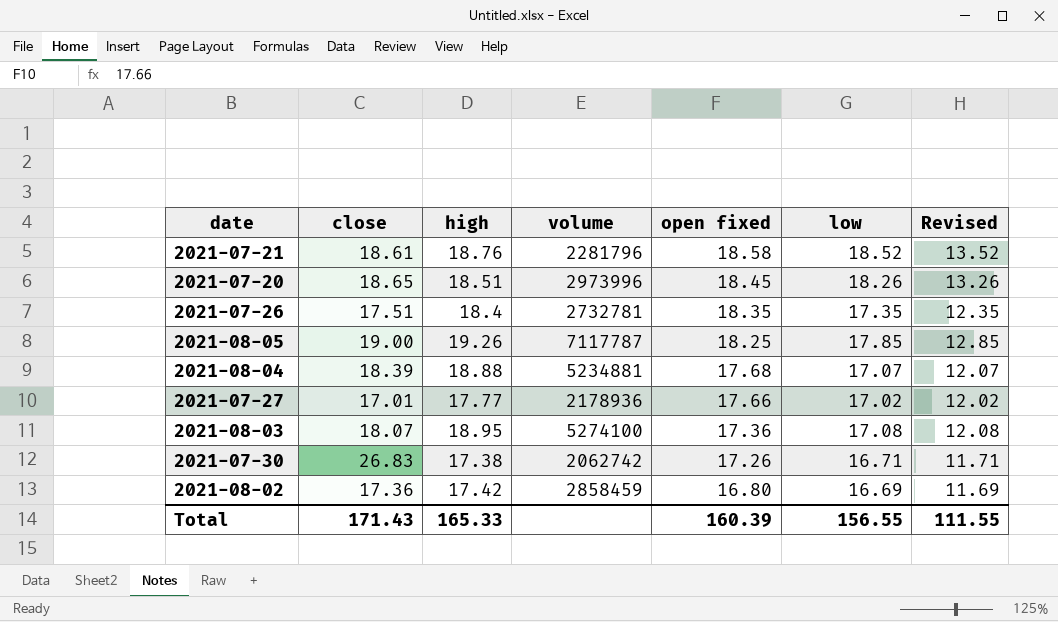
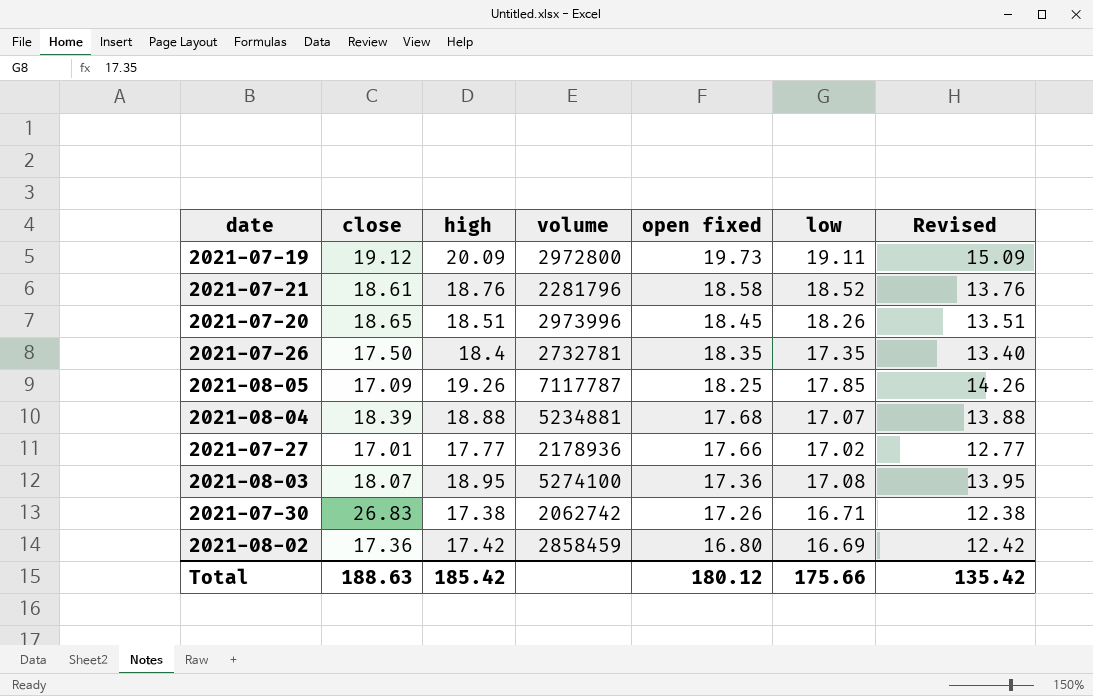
column Revised | formula: [low] - 5 -> [high] - 5
row 2021-07-19: none -> 19.12 | 20.09 | 2972800 | 19.73 | 19.11 | 15.09
2021-07-26 | close: 17.51 -> 17.50
2021-08-05 | close: 19.00 -> 17.09
Total | close: 171.43 -> 188.63
Total | high: 165.33 -> 185.42
Total | open fixed: 160.39 -> 180.12
Total | low: 156.55 -> 175.66
Total | Revised: 111.55 -> 135.42

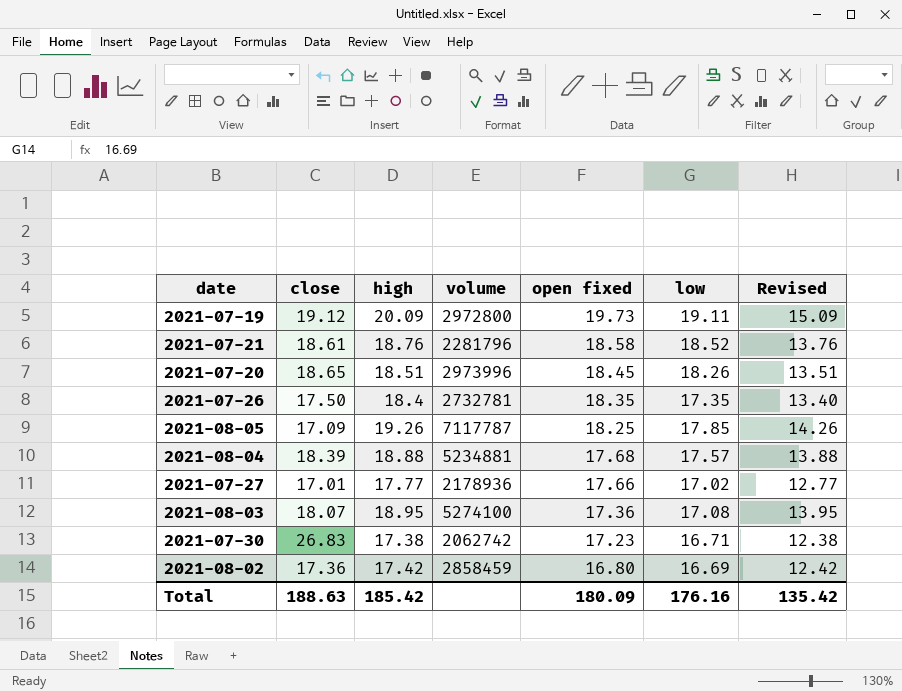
2021-08-04 | low: 17.07 -> 17.57
2021-07-30 | open fixed: 17.26 -> 17.23
Total | open fixed: 180.12 -> 180.09
Total | low: 175.66 -> 176.16

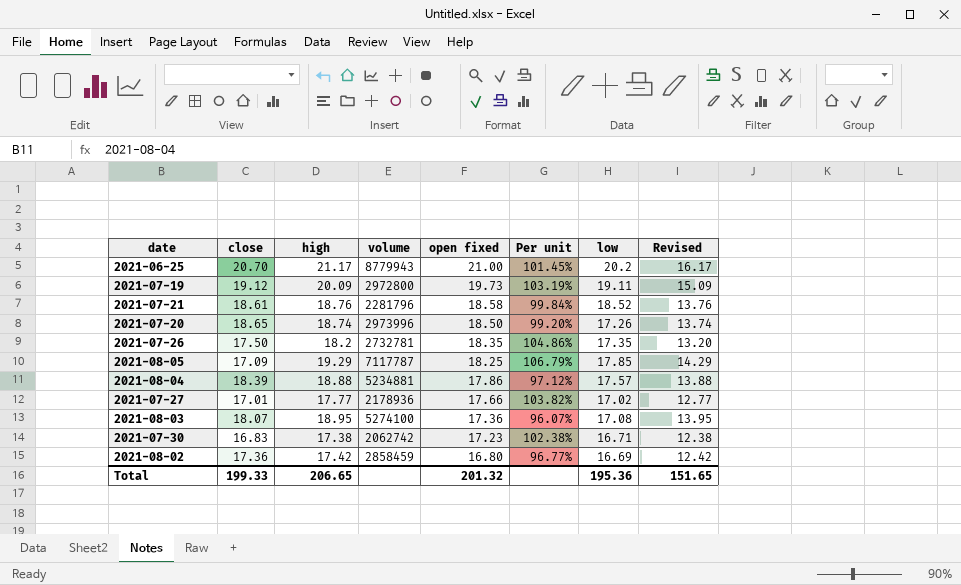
column Per unit | formula: none -> [open fixed] / [close]
row 2021-06-25: none -> 20.70 | 21.17 | 8779943 | 21.00 | 101.45% | 20.2 | 16.17
2021-07-20 | high: 18.51 -> 18.74
2021-07-20 | open fixed: 18.45 -> 18.50
2021-07-20 | low: 18.26 -> 17.26
2021-07-20 | Revised: 13.51 -> 13.74
2021-07-26 | high: 18.4 -> 18.2
2021-07-26 | Revised: 13.40 -> 13.20
2021-08-05 | high: 19.26 -> 19.29
2021-08-05 | Revised: 14.26 -> 14.29
2021-08-04 | open fixed: 17.68 -> 17.86
2021-07-30 | close: 26.83 -> 16.83
Total | close: 188.63 -> 199.33
Total | high: 185.42 -> 206.65
Total | open fixed: 180.09 -> 201.32
Total | low: 176.16 -> 195.36
Total | Revised: 135.42 -> 151.65

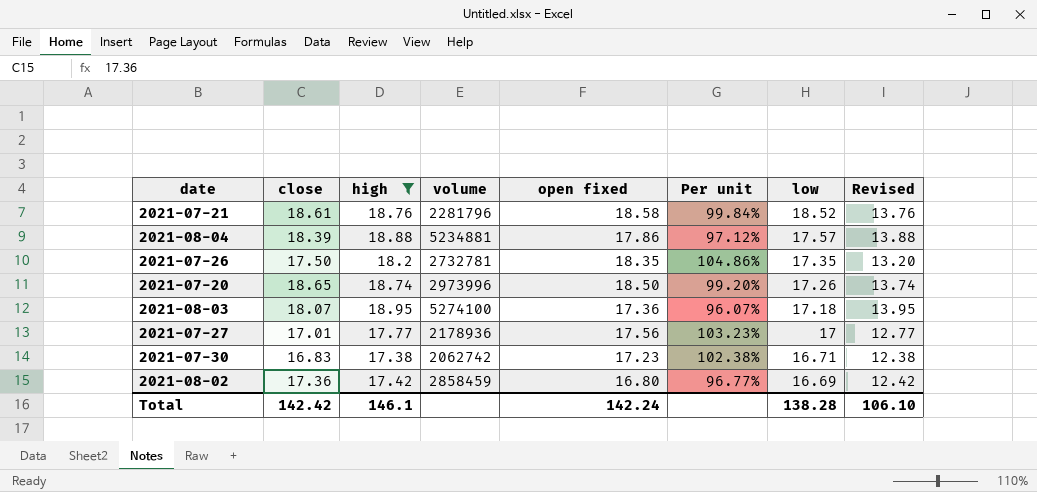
filter: none -> high <= 18.95
row order: open fixed descending -> low descending
2021-08-03 | low: 17.08 -> 17.18
2021-07-27 | open fixed: 17.66 -> 17.56
2021-07-27 | Per unit: 103.82% -> 103.23%
2021-07-27 | low: 17.02 -> 17
Total | close: 199.33 -> 142.42
Total | high: 206.65 -> 146.1
Total | open fixed: 201.32 -> 142.24
Total | low: 195.36 -> 138.28
Total | Revised: 151.65 -> 106.10

